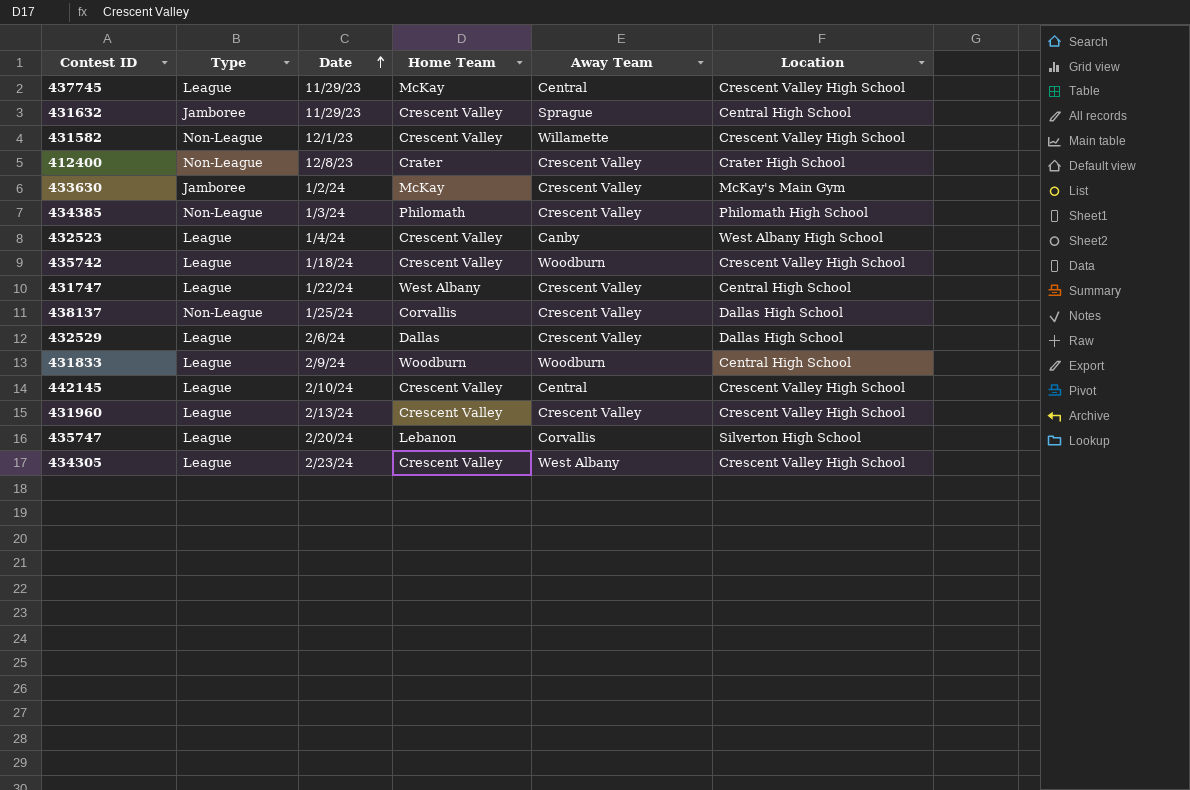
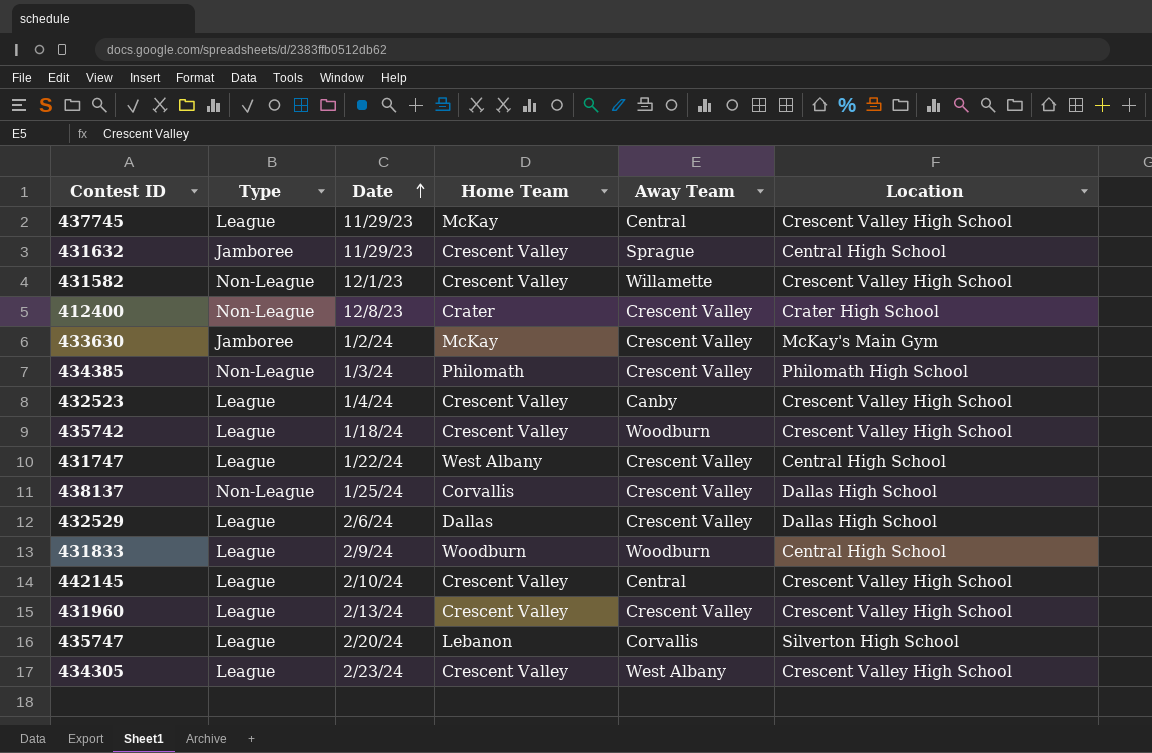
432523 | Location: West Albany High School -> Crescent Valley High School

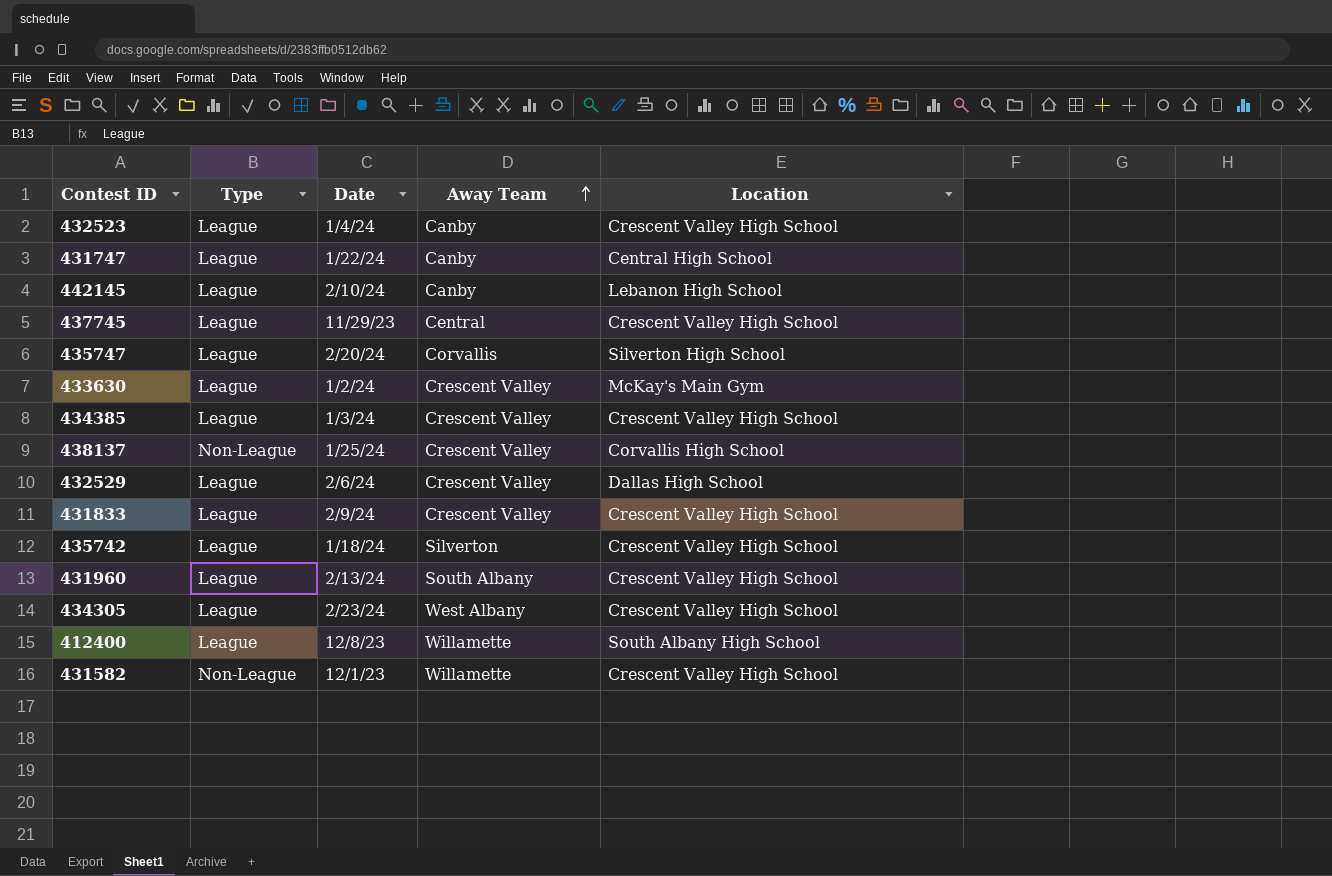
row order: Date ascending -> Away Team ascending
column Home Team | position: 4 -> none
row 431632: Jamboree | 11/29/23 | Crescent Valley | Sprague | Central High School -> none
431747 | Away Team: Crescent Valley -> Canby
442145 | Away Team: Central -> Canby
442145 | Location: Crescent Valley High School -> Lebanon High School
433630 | Type: Jamboree -> League
434385 | Type: Non-League -> League
434385 | Location: Philomath High School -> Crescent Valley High School
438137 | Location: Dallas High School -> Corvallis High School
431833 | Away Team: Woodburn -> Crescent Valley
431833 | Location: Central High School -> Crescent Valley High School
435742 | Away Team: Woodburn -> Silverton
431960 | Away Team: Crescent Valley -> South Albany
412400 | Type: Non-League -> League
412400 | Away Team: Crescent Valley -> Willamette
412400 | Location: Crater High School -> South Albany High School

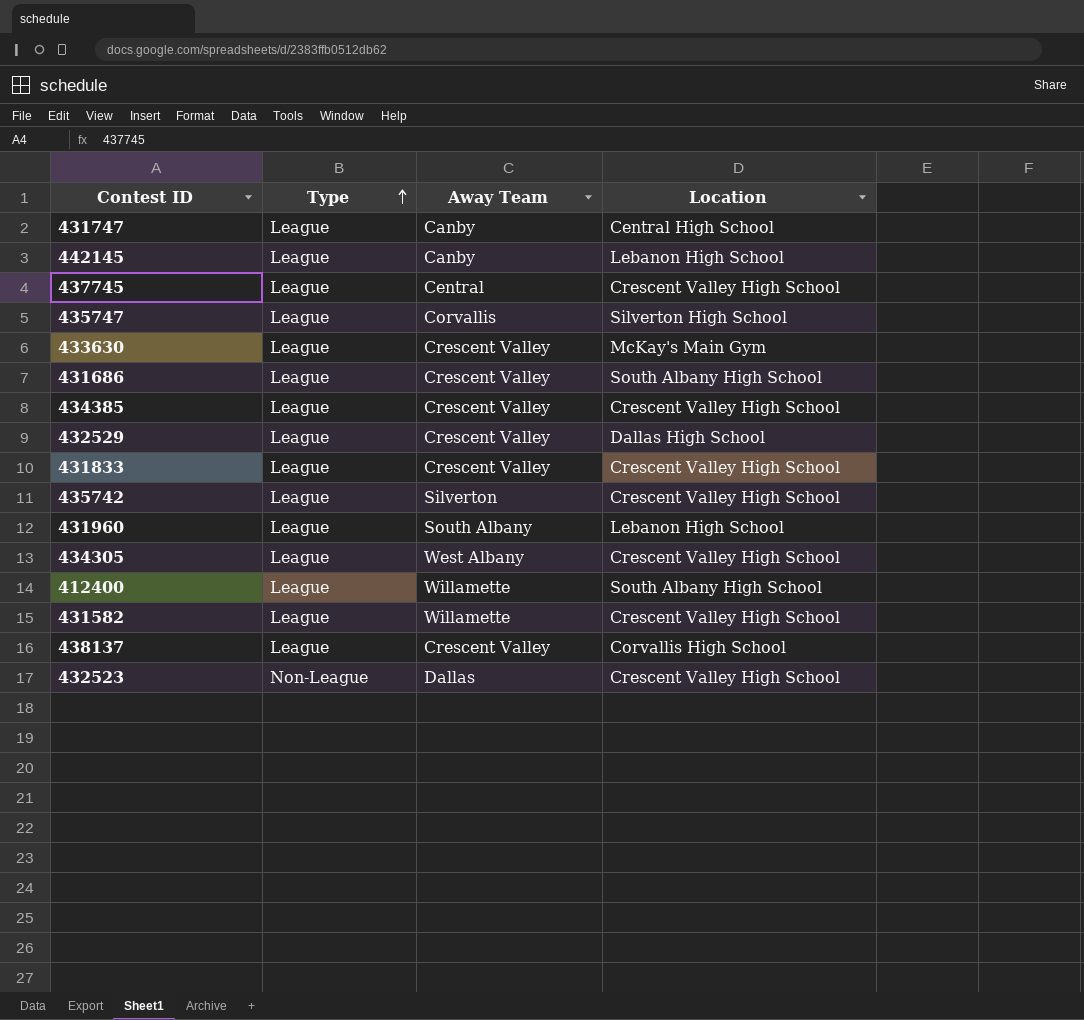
row order: Away Team ascending -> Type ascending
column Date | position: 3 -> none
row 431686: none -> League | Crescent Valley | South Albany High School
431960 | Location: Crescent Valley High School -> Lebanon High School
431582 | Type: Non-League -> League
438137 | Type: Non-League -> League
432523 | Type: League -> Non-League
432523 | Away Team: Canby -> Dallas

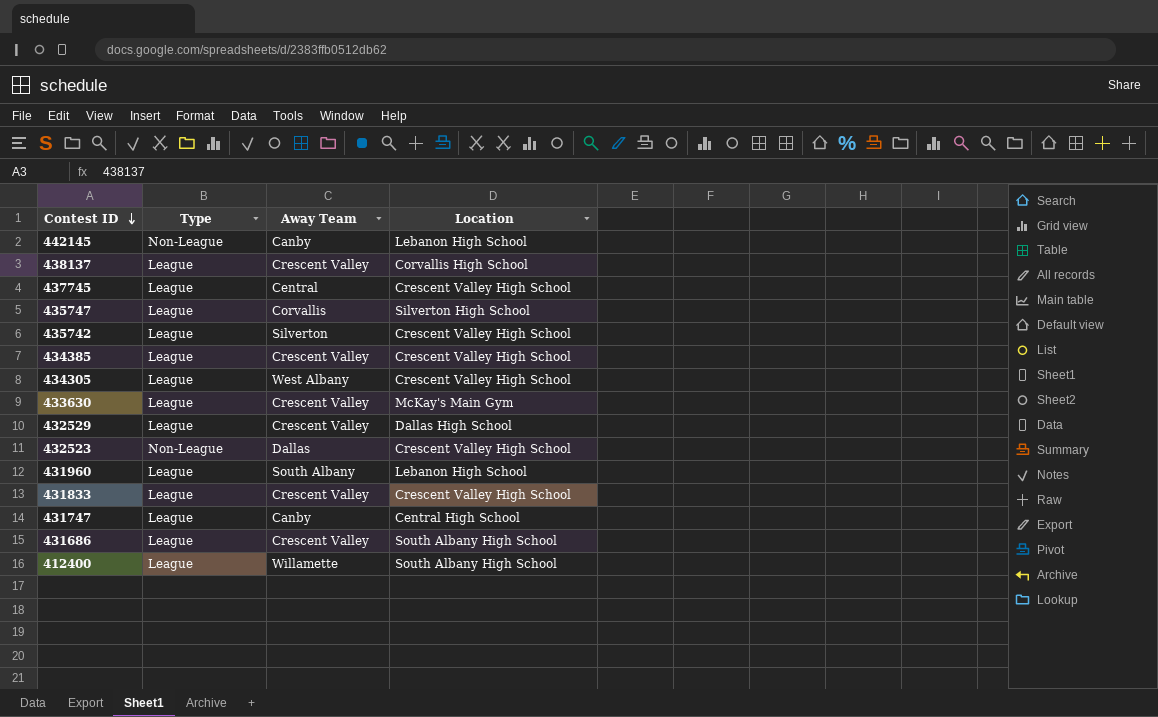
row order: Type ascending -> Contest ID descending
row 431582: League | Willamette | Crescent Valley High School -> none
442145 | Type: League -> Non-League

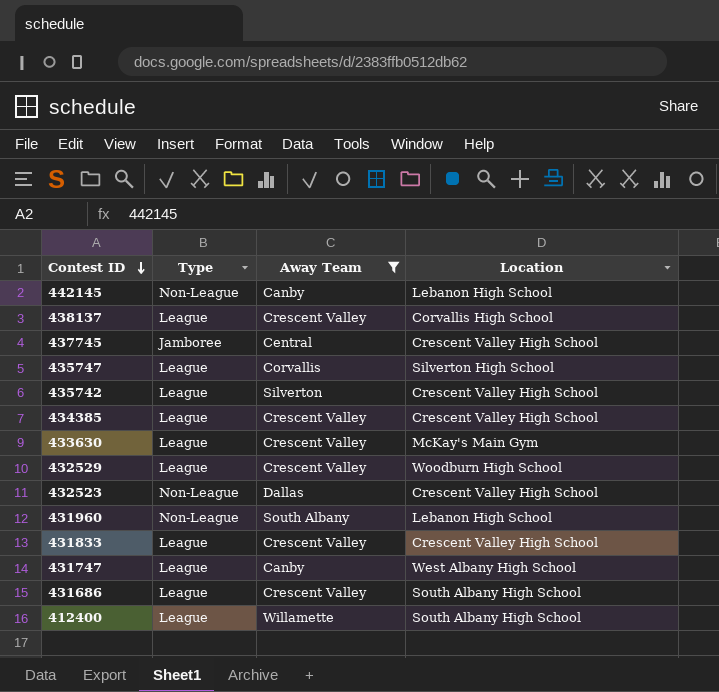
filter: none -> Away Team != West Albany
437745 | Type: League -> Jamboree
432529 | Location: Dallas High School -> Woodburn High School
431960 | Type: League -> Non-League
431747 | Location: Central High School -> West Albany High School

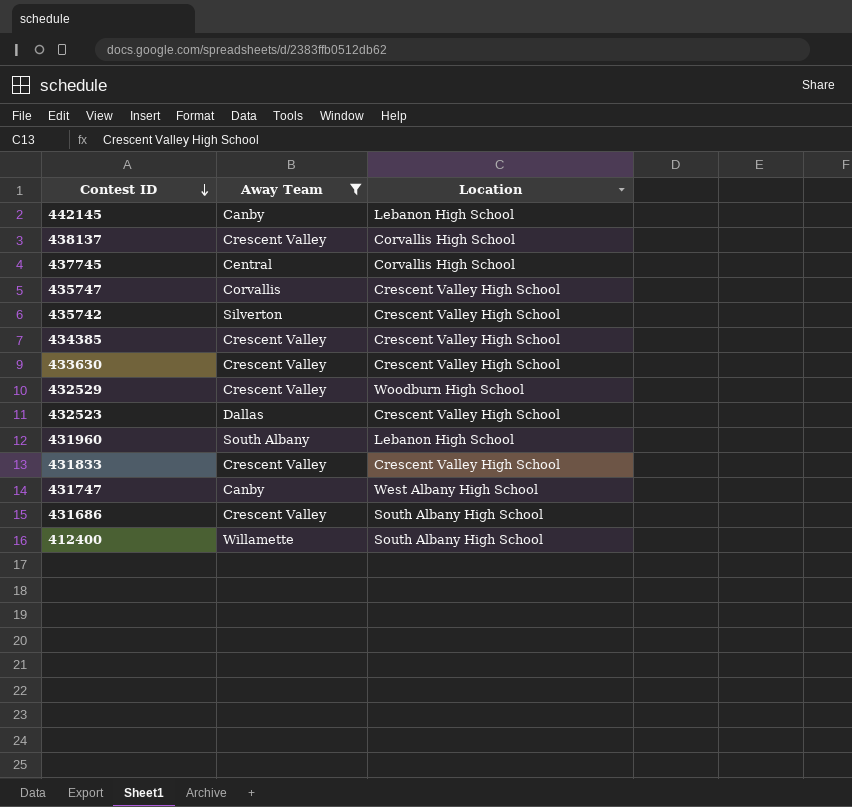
column Type | position: 2 -> none
437745 | Location: Crescent Valley High School -> Corvallis High School
435747 | Location: Silverton High School -> Crescent Valley High School
433630 | Location: McKay's Main Gym -> Crescent Valley High School

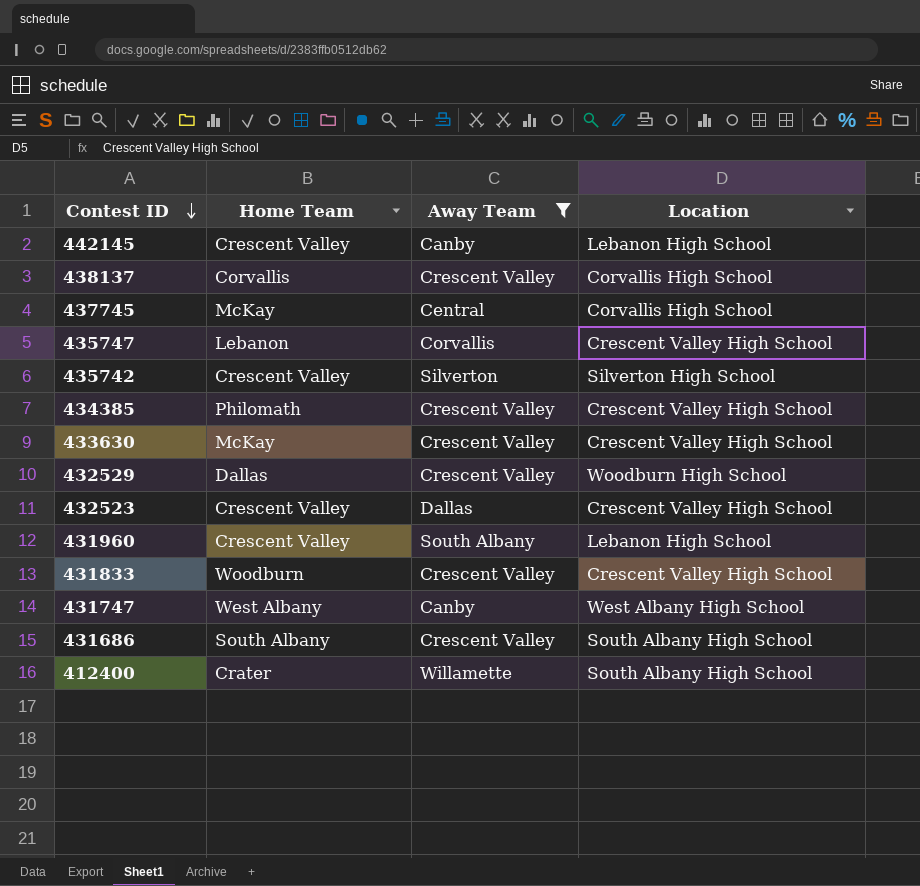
column Home Team | position: none -> 2
435742 | Location: Crescent Valley High School -> Silverton High School

